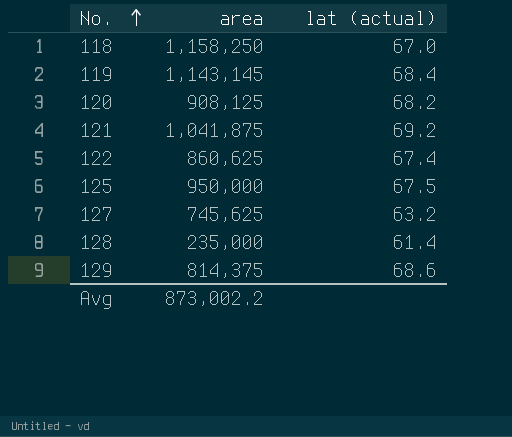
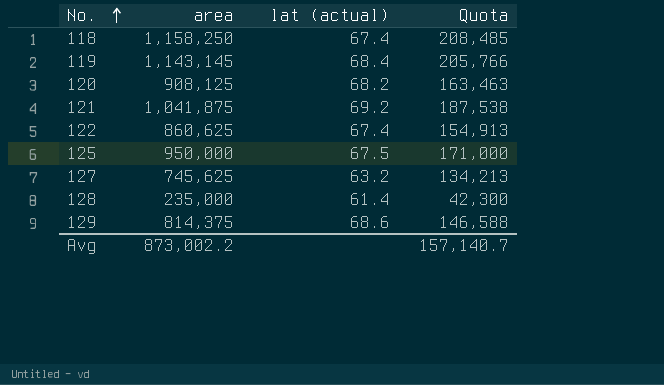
column Quota | formula: none -> [area] * 0.18
118 | lat (actual): 67.0 -> 67.4

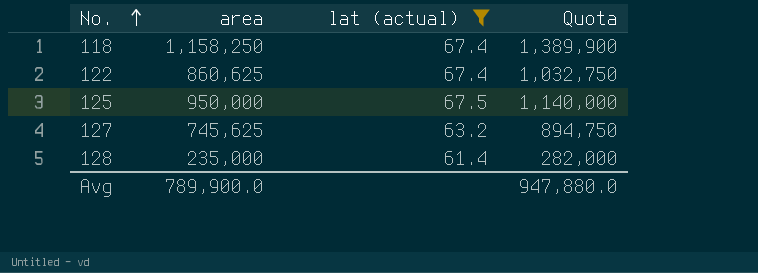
filter: none -> lat (actual) <= 67.5
column Quota | formula: [area] * 0.18 -> [area] * 1.2
Avg | area: 873,002.2 -> 789,900.0
Avg | Quota: 157,140.7 -> 947,880.0

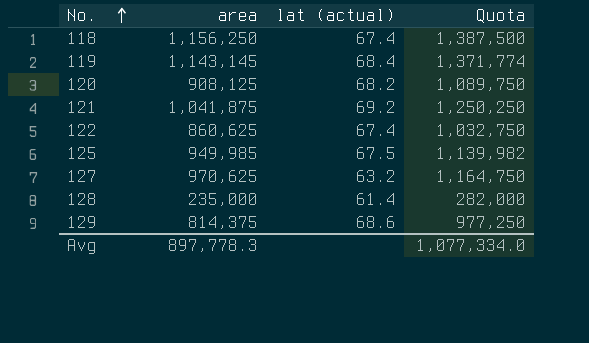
filter: lat (actual) <= 67.5 -> none
118 | area: 1,158,250 -> 1,156,250
118 | Quota: 1,389,900 -> 1,387,500
125 | area: 950,000 -> 949,985
125 | Quota: 1,140,000 -> 1,139,982
127 | area: 745,625 -> 970,625
127 | Quota: 894,750 -> 1,164,750
Avg | area: 789,900.0 -> 897,778.3
Avg | Quota: 947,880.0 -> 1,077,334.0

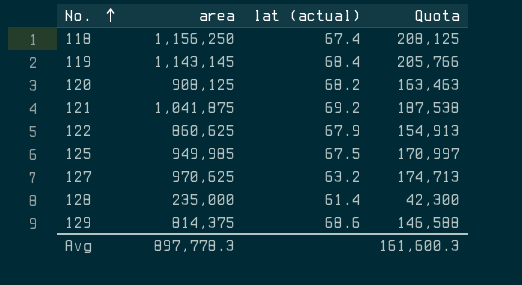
column Quota | formula: [area] * 1.2 -> [area] * 0.18
122 | lat (actual): 67.4 -> 67.9
Avg | Quota: 1,077,334.0 -> 161,600.3

